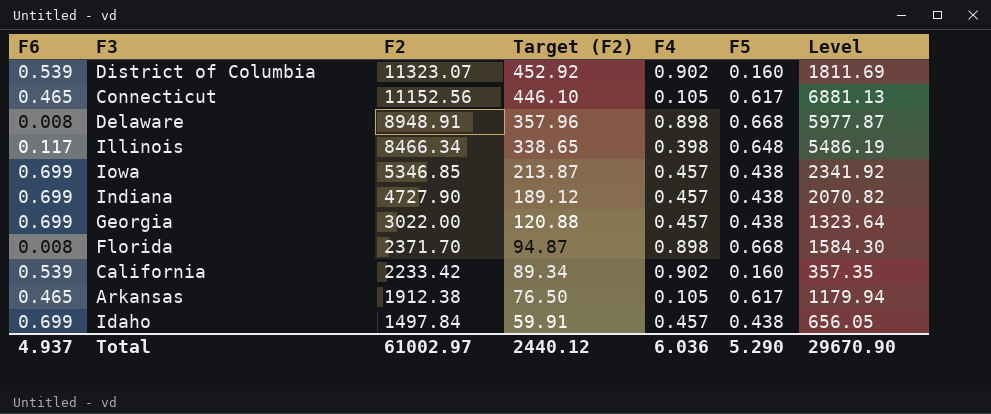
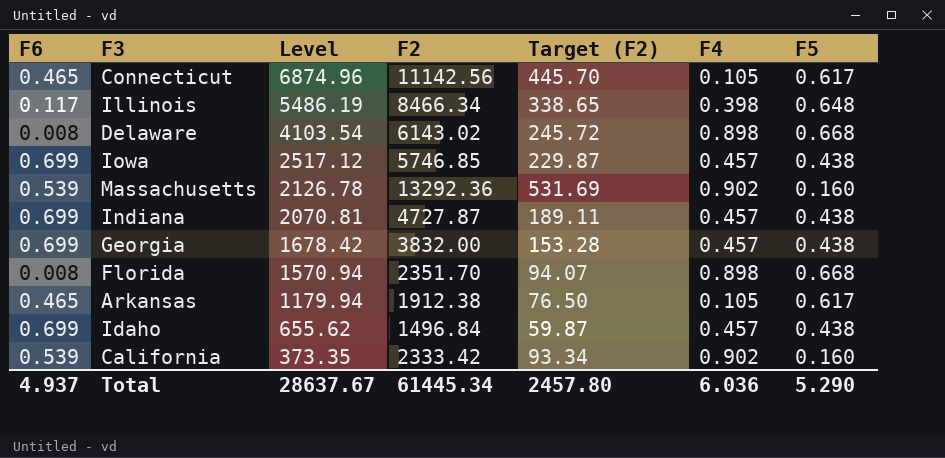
row order: F2 descending -> Level descending
column Level | position: 7 -> 3
row District of Columbia: 0.539 | 11323.07 | 452.92 | 0.902 | 0.160 | 1811.69 -> none
Connecticut | Level: 6881.13 -> 6874.96
Connecticut | F2: 11152.56 -> 11142.56
Connecticut | Target (F2): 446.10 -> 445.70
Delaware | Level: 5977.87 -> 4103.54
Delaware | F2: 8948.91 -> 6143.02
Delaware | Target (F2): 357.96 -> 245.72
Iowa | Level: 2341.92 -> 2517.12
Iowa | F2: 5346.85 -> 5746.85
Iowa | Target (F2): 213.87 -> 229.87
row Massachusetts: none -> 0.539 | 2126.78 | 13292.36 | 531.69 | 0.902 | 0.160
Indiana | Level: 2070.82 -> 2070.81
Indiana | F2: 4727.90 -> 4727.87
Indiana | Target (F2): 189.12 -> 189.11
Georgia | Level: 1323.64 -> 1678.42
Georgia | F2: 3022.00 -> 3832.00
Georgia | Target (F2): 120.88 -> 153.28
Florida | Level: 1584.30 -> 1570.94
Florida | F2: 2371.70 -> 2351.70
Florida | Target (F2): 94.87 -> 94.07
Idaho | Level: 656.05 -> 655.62
Idaho | F2: 1497.84 -> 1496.84
Idaho | Target (F2): 59.91 -> 59.87
California | Level: 357.35 -> 373.35
California | F2: 2233.42 -> 2333.42
California | Target (F2): 89.34 -> 93.34
Total | Level: 29670.90 -> 28637.67
Total | F2: 61002.97 -> 61445.34
Total | Target (F2): 2440.12 -> 2457.80

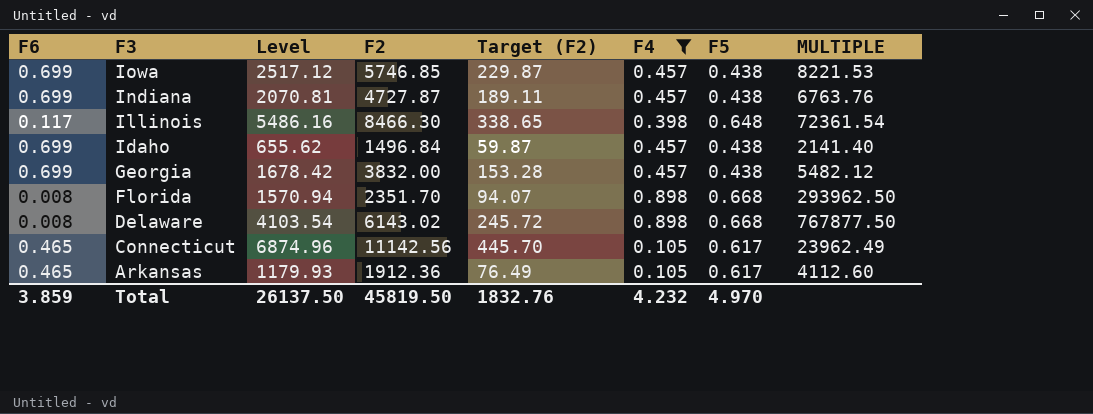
filter: none -> F4 != 0.902
row order: Level descending -> F3 descending
column MULTIPLE | formula: none -> [F2] / [F6]
Illinois | Level: 5486.19 -> 5486.16
Illinois | F2: 8466.34 -> 8466.30
Arkansas | Level: 1179.94 -> 1179.93
Arkansas | F2: 1912.38 -> 1912.36
Arkansas | Target (F2): 76.50 -> 76.49
Total | F6: 4.937 -> 3.859
Total | Level: 28637.67 -> 26137.50
Total | F2: 61445.34 -> 45819.50
Total | Target (F2): 2457.80 -> 1832.76
Total | F4: 6.036 -> 4.232
Total | F5: 5.290 -> 4.970

